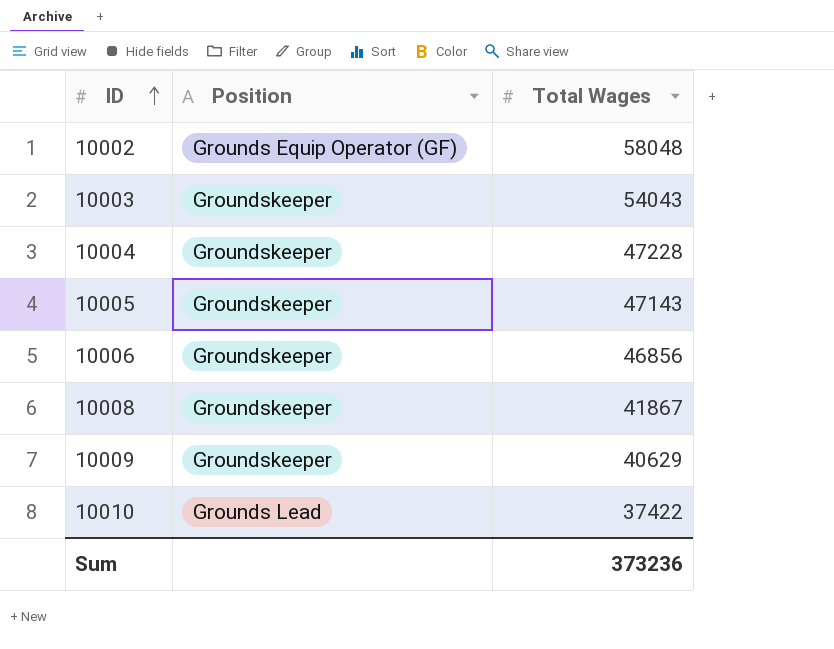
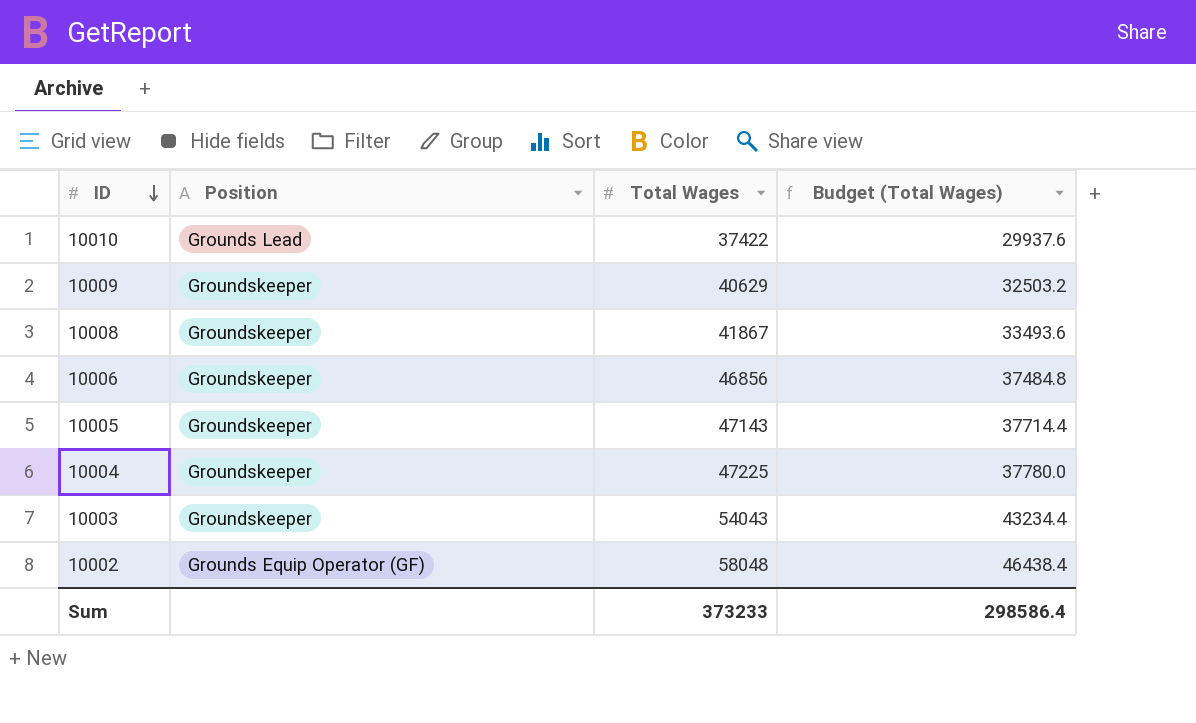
row order: ID ascending -> ID descending
column Budget (Total Wages) | formula: none -> [Total Wages] * 0.8
10004 | Total Wages: 47228 -> 47225
Sum | Total Wages: 373236 -> 373233

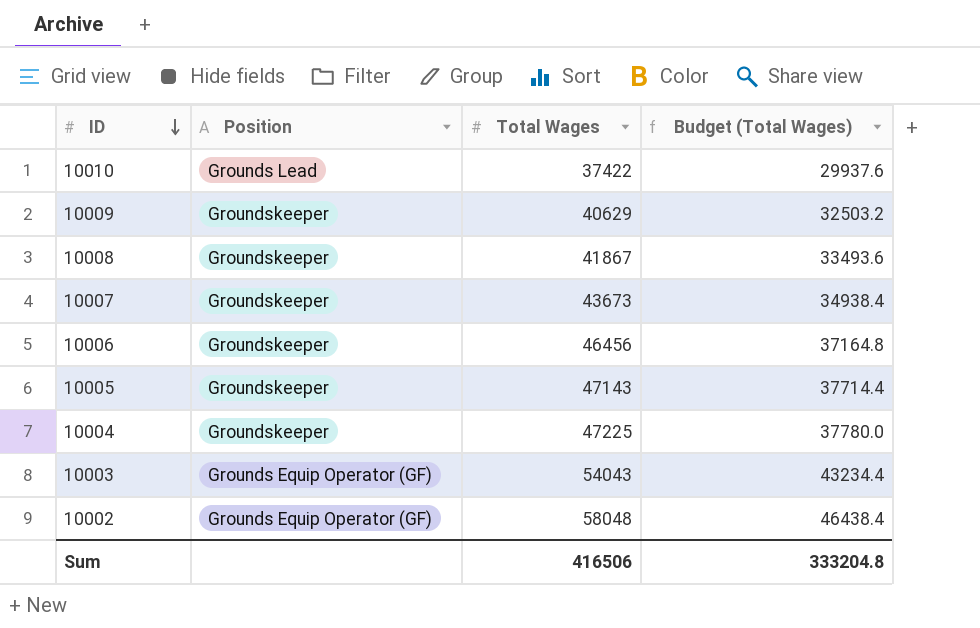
row 10007: none -> Groundskeeper | 43673 | 34938.4
10006 | Total Wages: 46856 -> 46456
10006 | Budget (Total Wages): 37484.8 -> 37164.8
10003 | Position: Groundskeeper -> Grounds Equip Operator (GF)
Sum | Total Wages: 373233 -> 416506
Sum | Budget (Total Wages): 298586.4 -> 333204.8

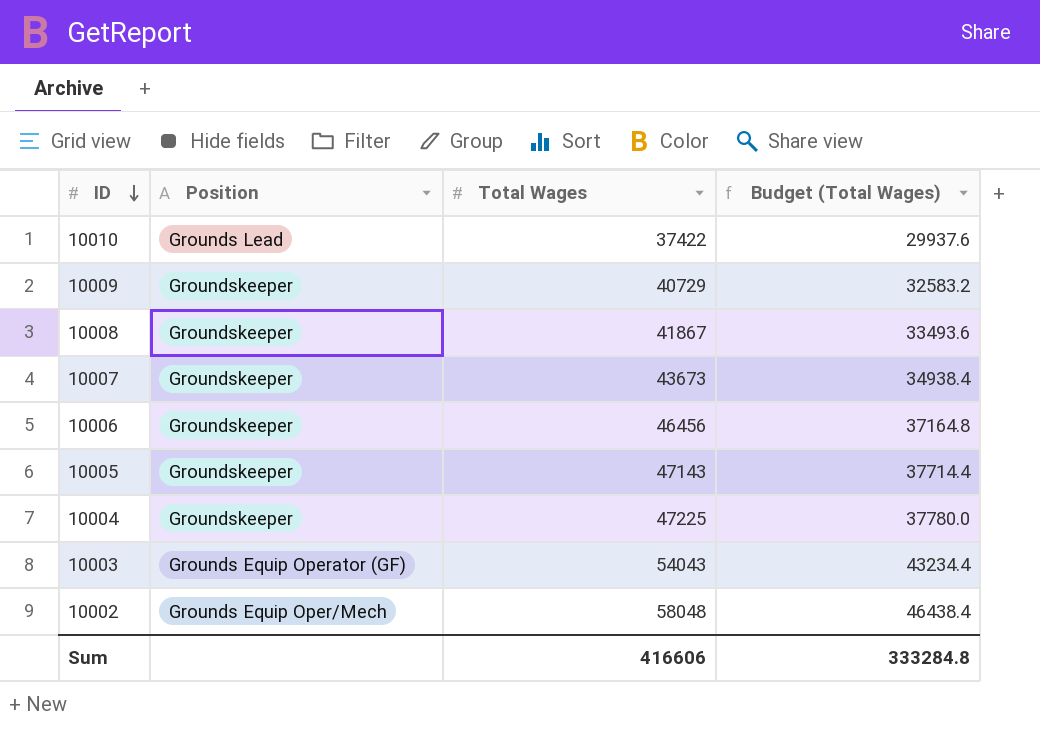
10009 | Total Wages: 40629 -> 40729
10009 | Budget (Total Wages): 32503.2 -> 32583.2
10002 | Position: Grounds Equip Operator (GF) -> Grounds Equip Oper/Mech
Sum | Total Wages: 416506 -> 416606
Sum | Budget (Total Wages): 333204.8 -> 333284.8

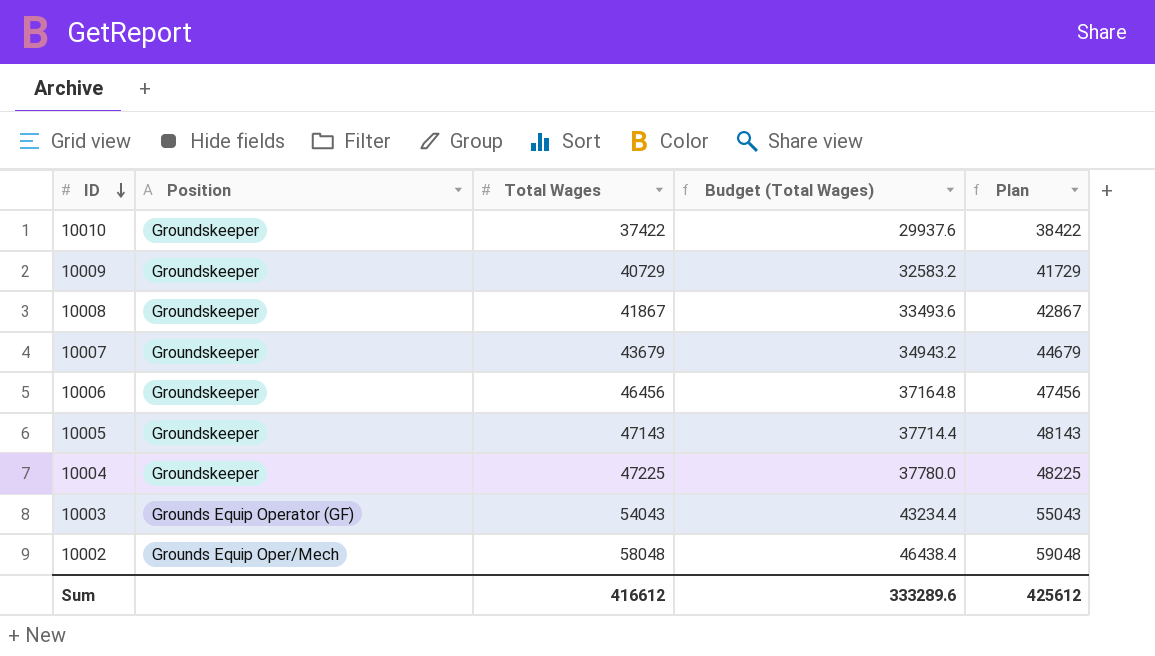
column Plan | formula: none -> [Total Wages] + 1000
10010 | Position: Grounds Lead -> Groundskeeper
10007 | Total Wages: 43673 -> 43679
10007 | Budget (Total Wages): 34938.4 -> 34943.2
Sum | Total Wages: 416606 -> 416612
Sum | Budget (Total Wages): 333284.8 -> 333289.6

